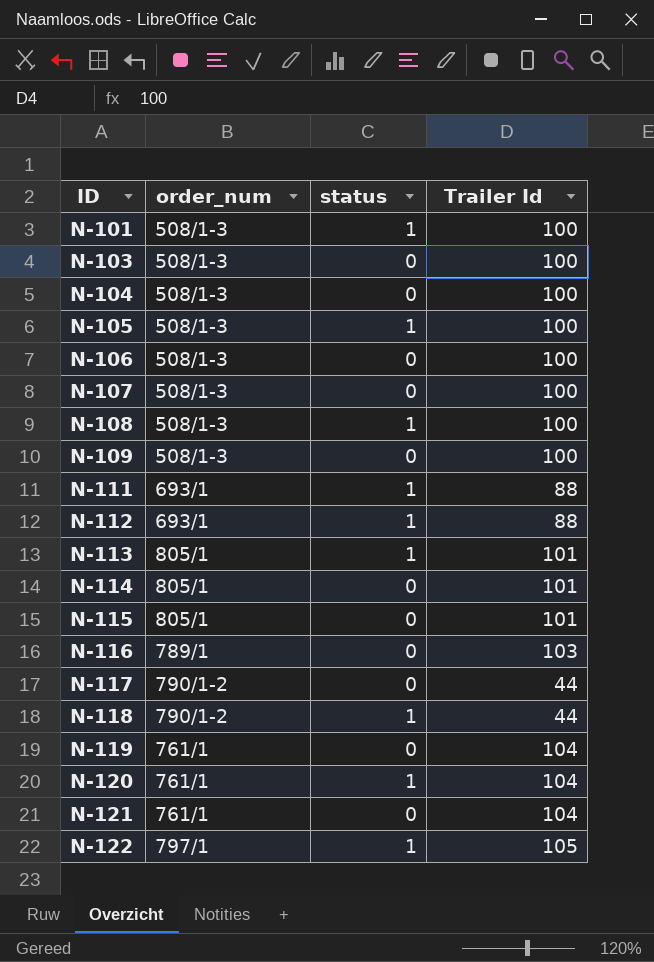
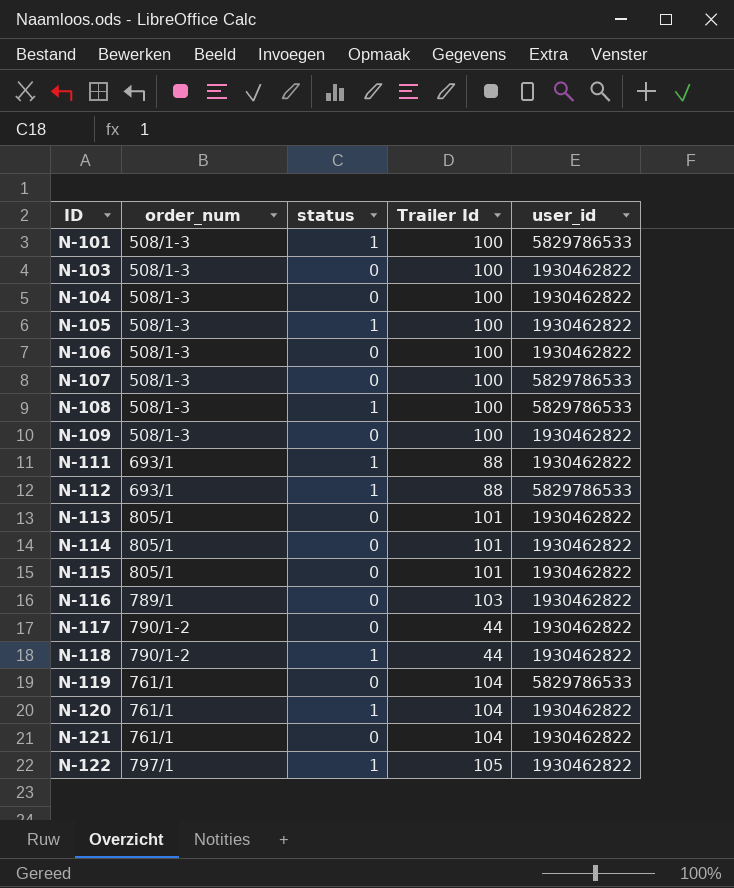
column user_id | position: none -> 5
N-113 | status: 1 -> 0

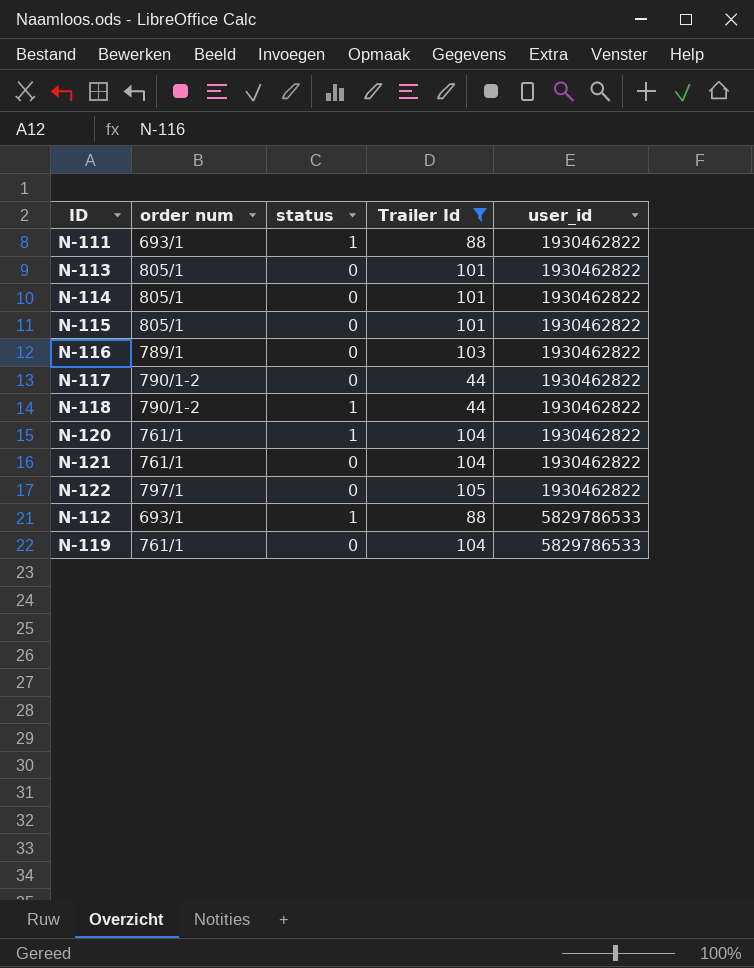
filter: none -> Trailer Id != 100
row order: ID ascending -> user_id ascending
column name: order_num -> order num
N-122 | status: 1 -> 0

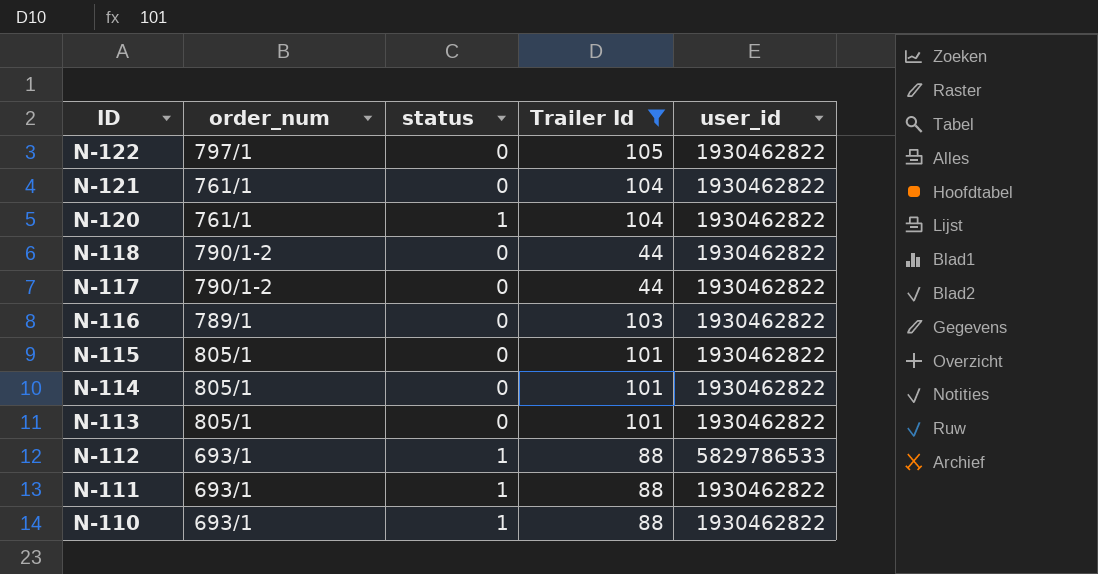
row order: user_id ascending -> ID descending
column name: order num -> order_num
row N-119: 761/1 | 0 | 104 | 5829786533 -> none
N-118 | status: 1 -> 0
row N-110: none -> 693/1 | 1 | 88 | 1930462822

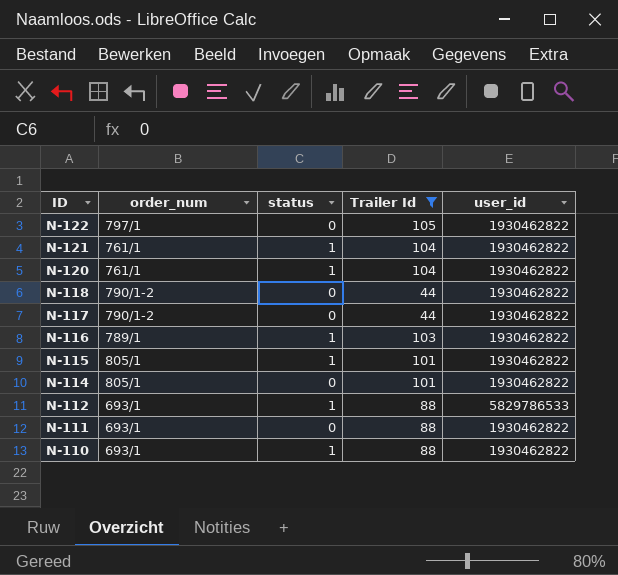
row N-113: 805/1 | 0 | 101 | 1930462822 -> none
N-121 | status: 0 -> 1
N-116 | status: 0 -> 1
N-115 | status: 0 -> 1
N-111 | status: 1 -> 0

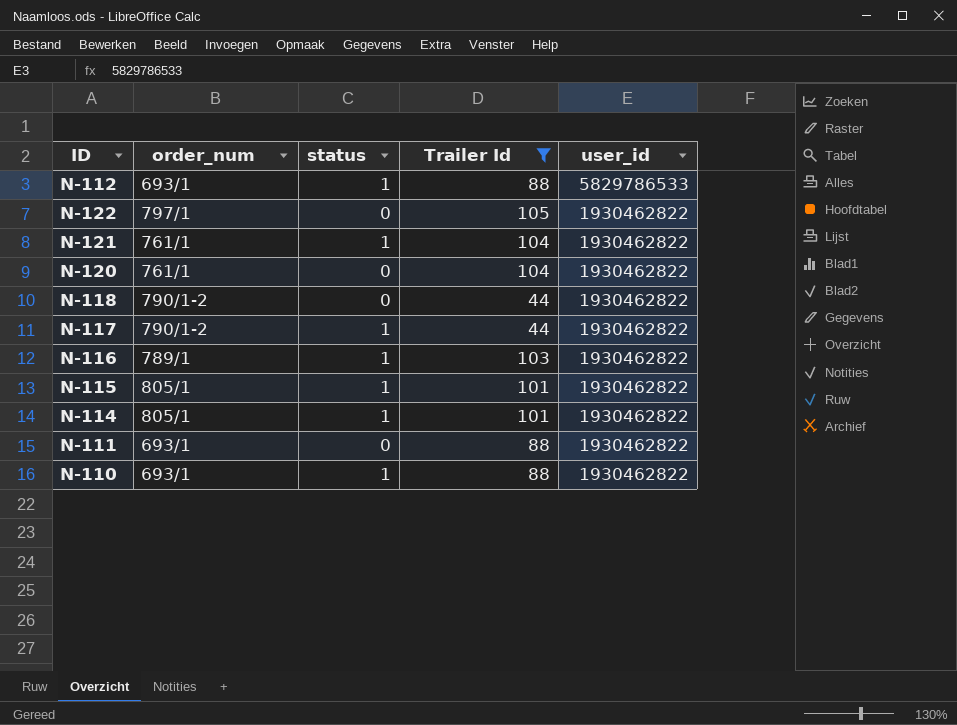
row order: ID descending -> user_id descending
N-120 | status: 1 -> 0
N-117 | status: 0 -> 1
N-114 | status: 0 -> 1

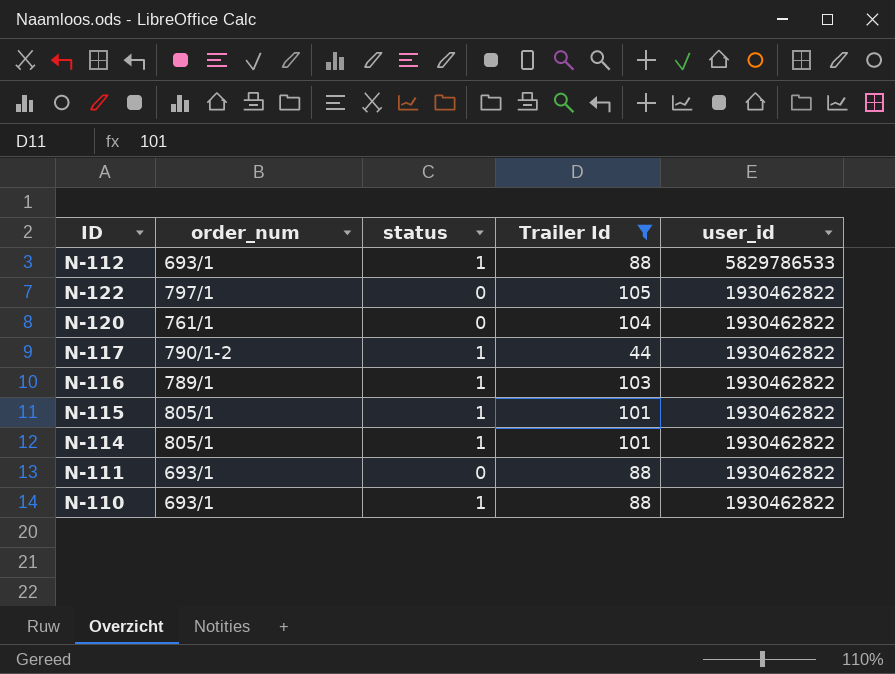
row N-121: 761/1 | 1 | 104 | 1930462822 -> none
row N-118: 790/1-2 | 0 | 44 | 1930462822 -> none

